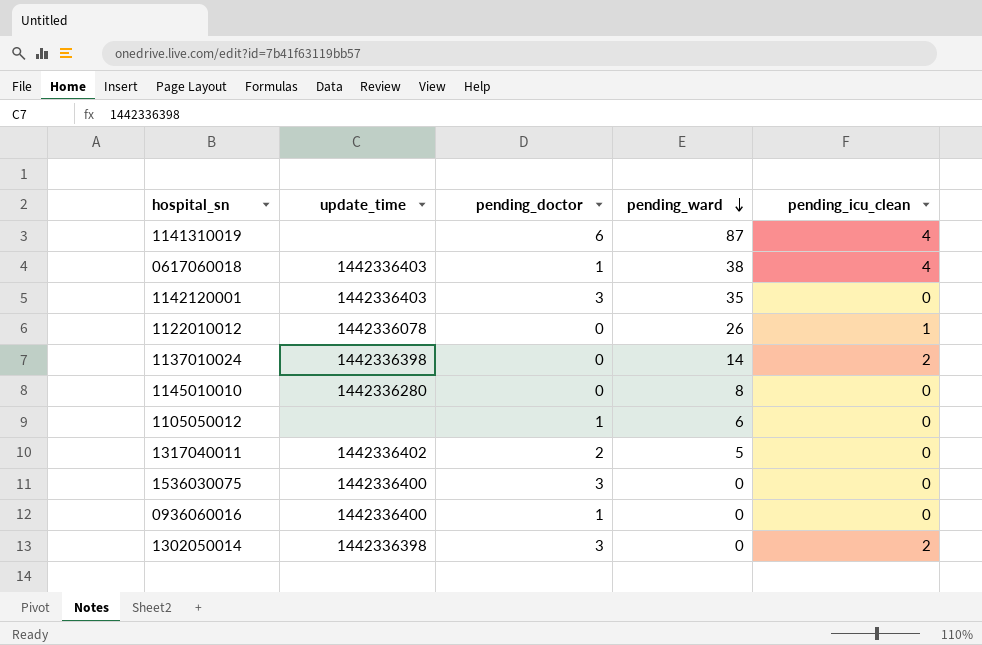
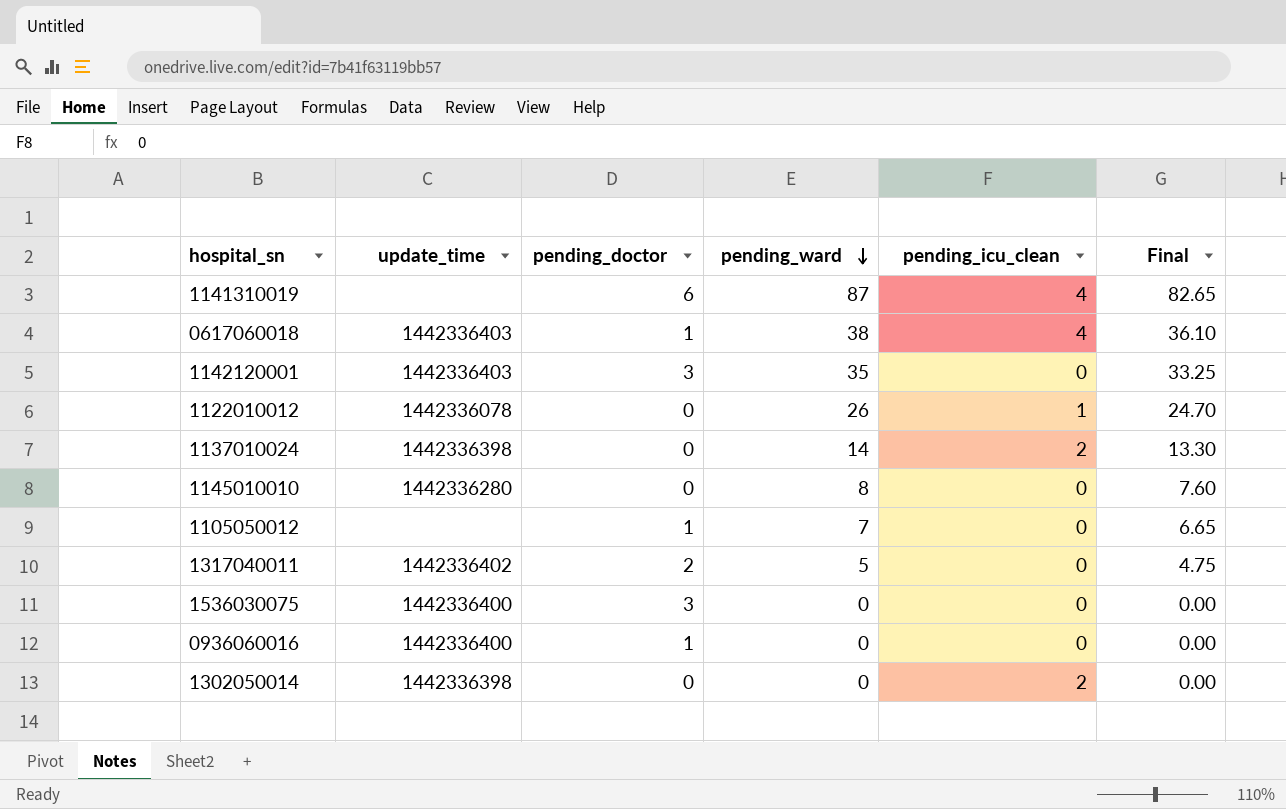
column Final | formula: none -> [pending_ward] * 0.95
1105050012 | pending_ward: 6 -> 7
1302050014 | pending_doctor: 3 -> 0

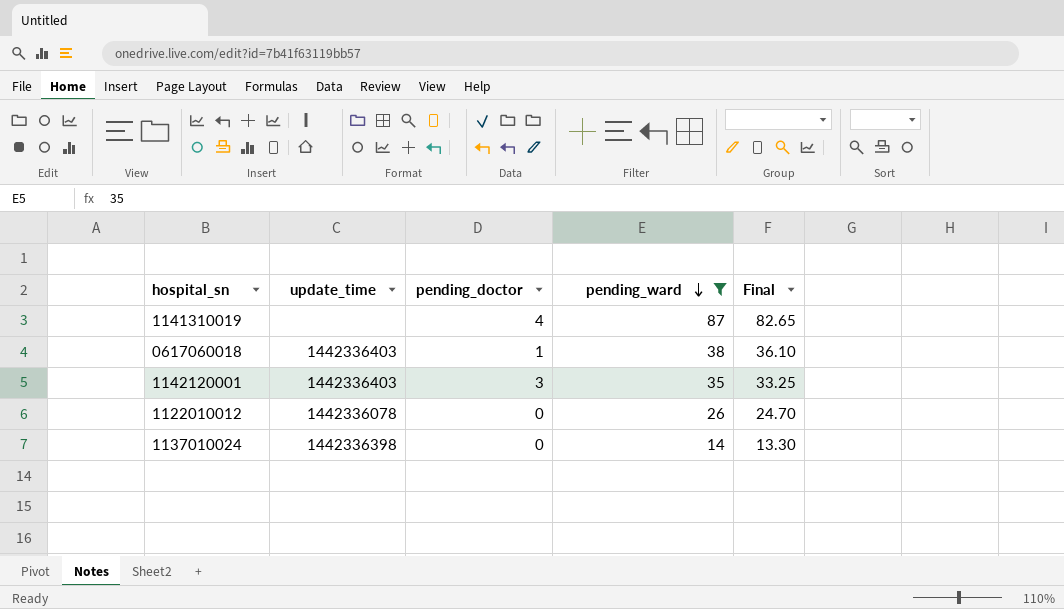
filter: none -> pending_ward >= 14
column pending_icu_clean | position: 5 -> none
1141310019 | pending_doctor: 6 -> 4

